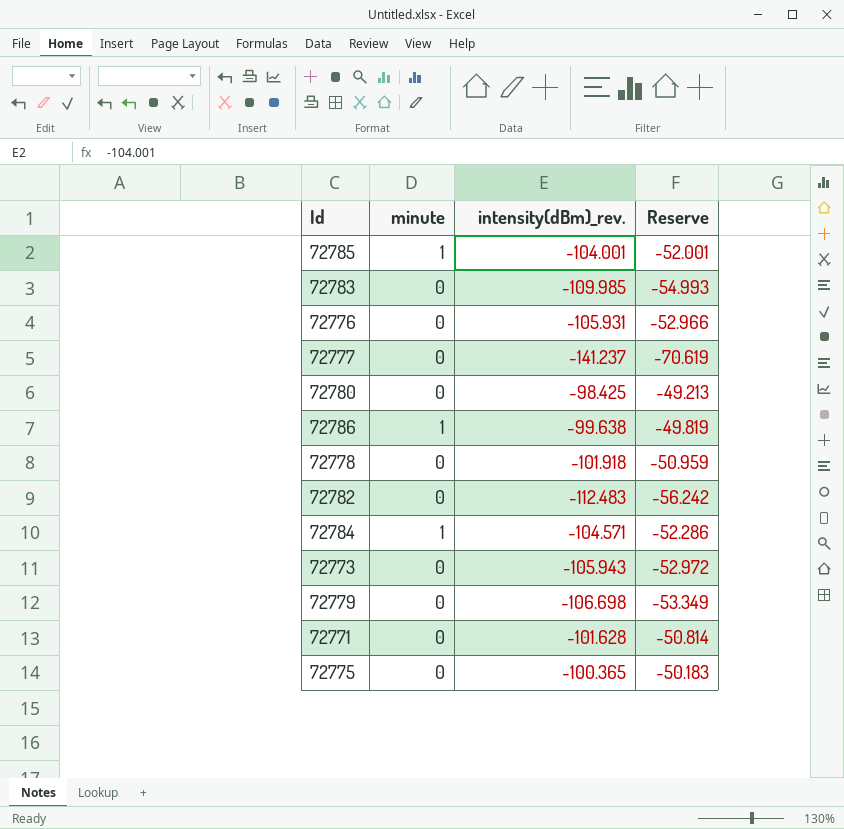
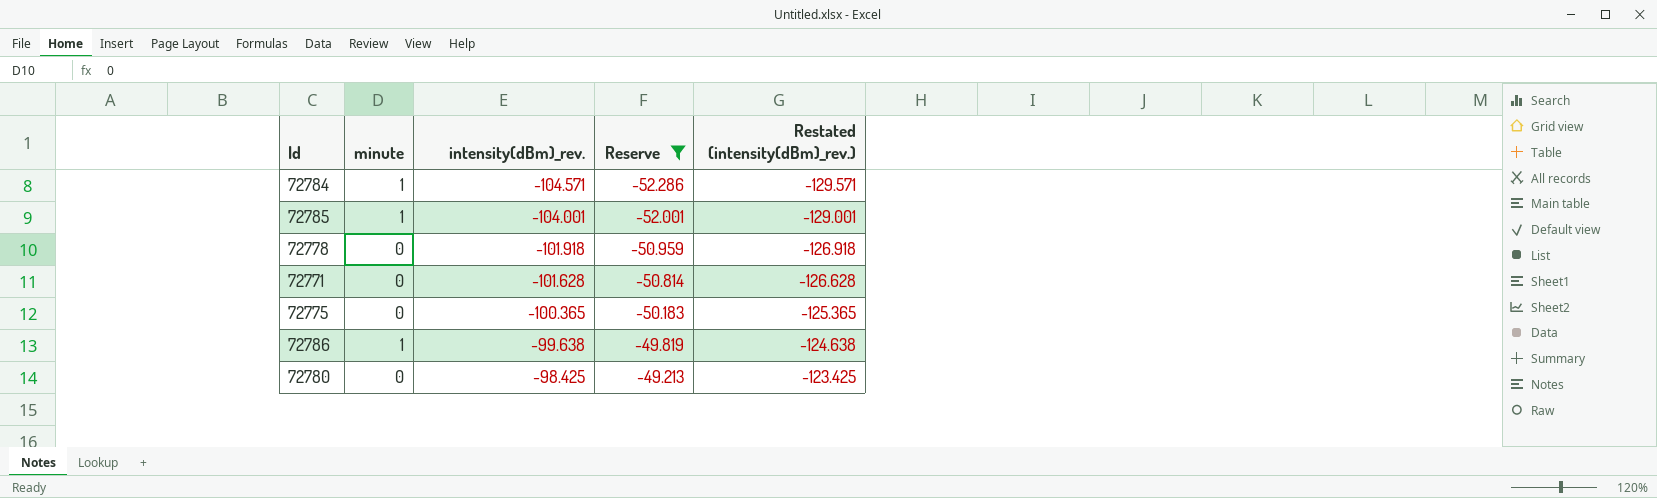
filter: none -> Reserve >= -52.286
row order: none -> intensity(dBm)_rev. ascending
column Restated (intensity(dBm)_rev.) | formula: none -> [intensity(dBm)_rev.] - 25

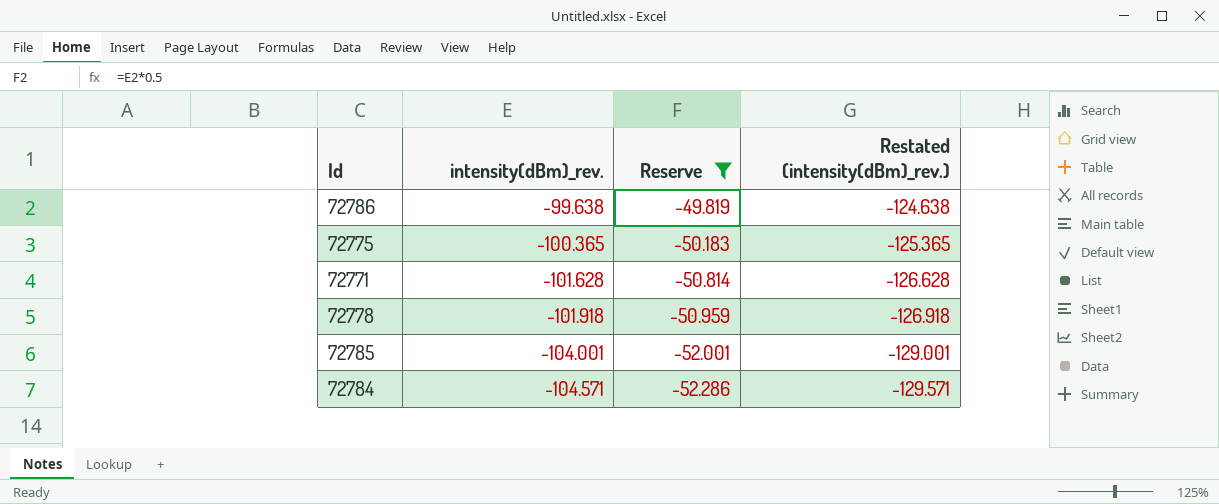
row order: intensity(dBm)_rev. ascending -> intensity(dBm)_rev. descending
column minute | position: 2 -> none
row 72780: 0 | -98.425 | -49.213 | -123.425 -> none

